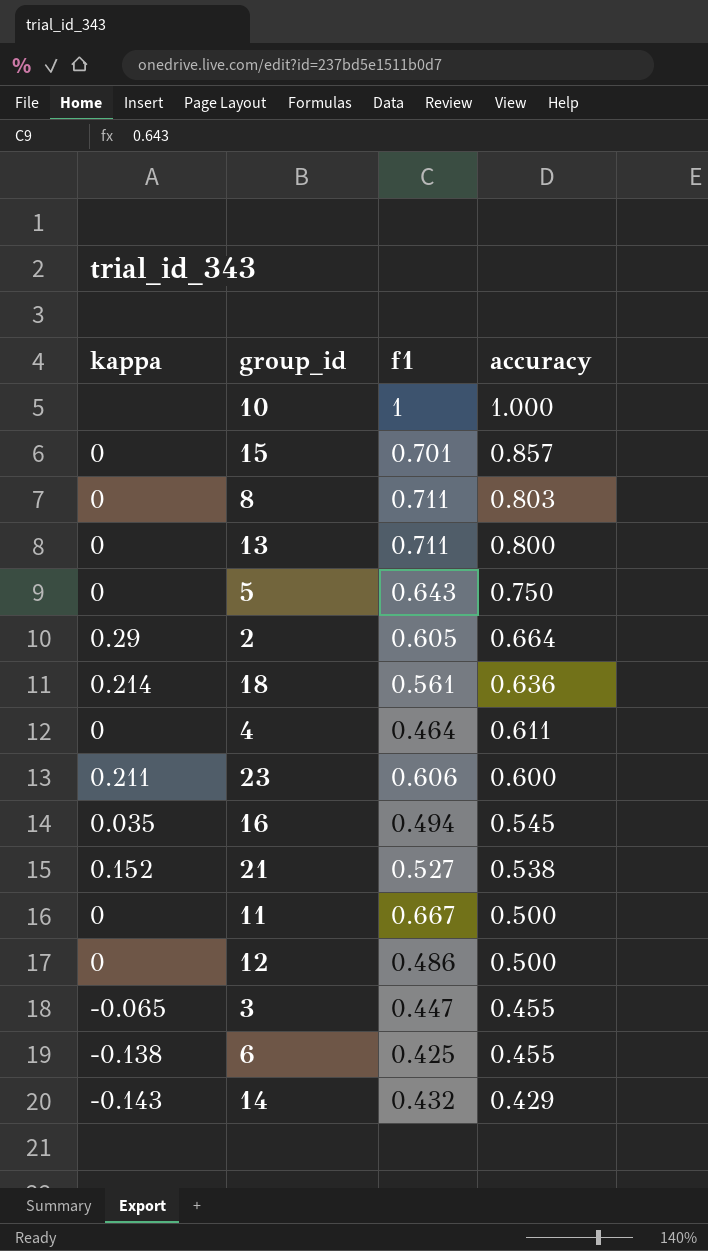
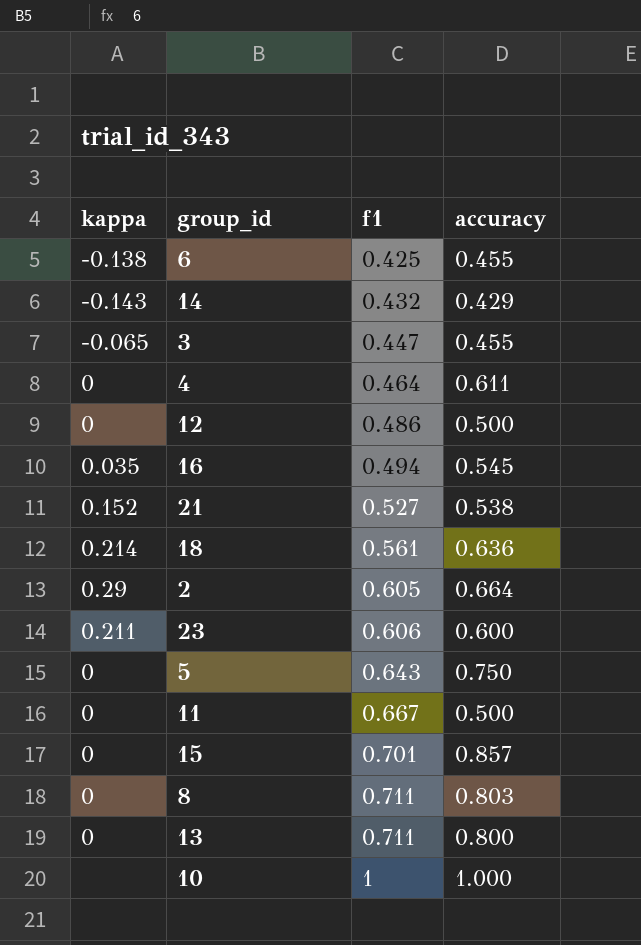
row order: accuracy descending -> f1 ascending

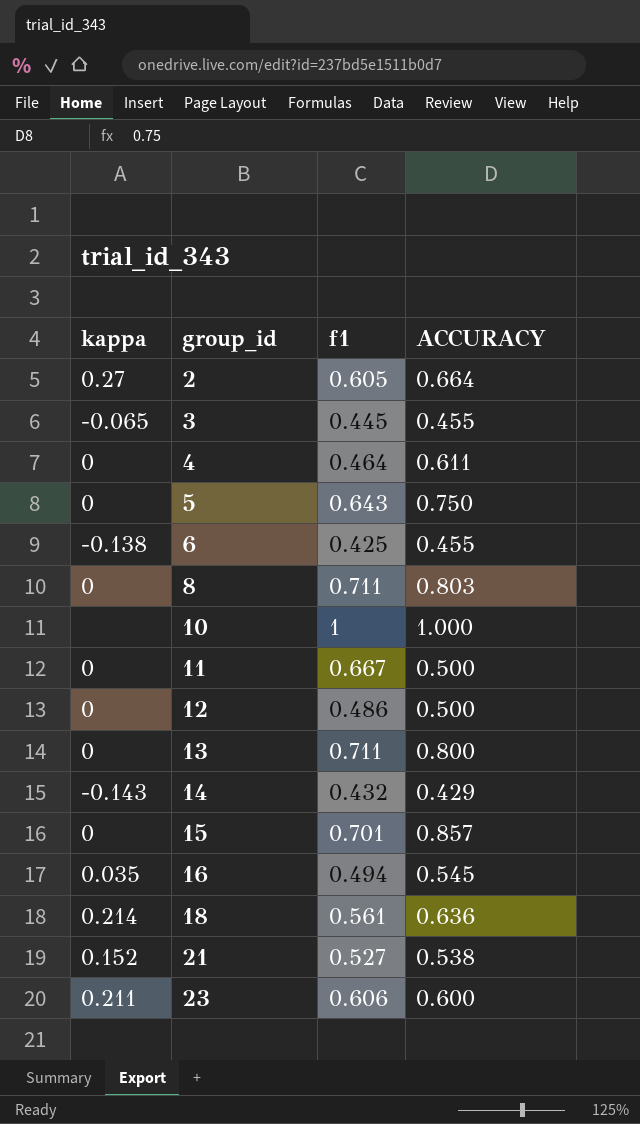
row order: f1 ascending -> group_id ascending
column name: accuracy -> ACCURACY
2 | kappa: 0.29 -> 0.27
3 | f1: 0.447 -> 0.445

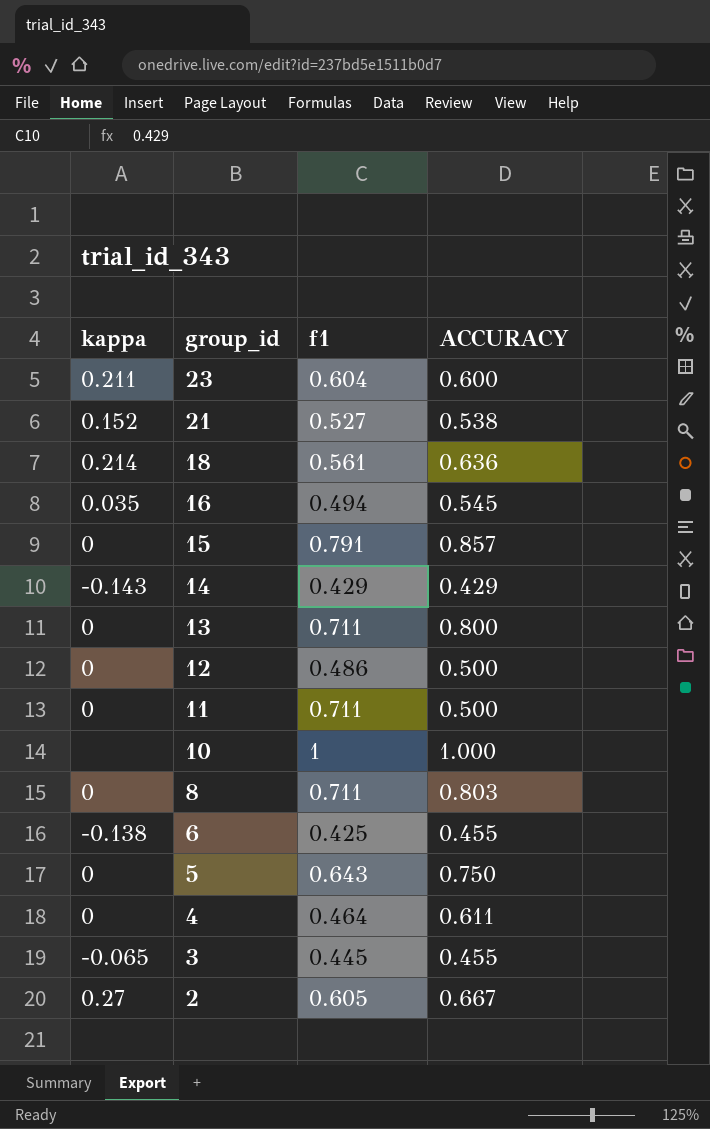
row order: group_id ascending -> group_id descending
23 | f1: 0.606 -> 0.604
15 | f1: 0.701 -> 0.791
14 | f1: 0.432 -> 0.429
11 | f1: 0.667 -> 0.711
2 | ACCURACY: 0.664 -> 0.667

